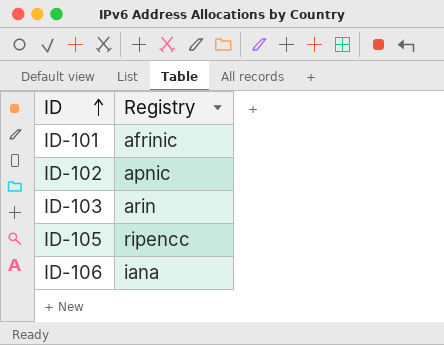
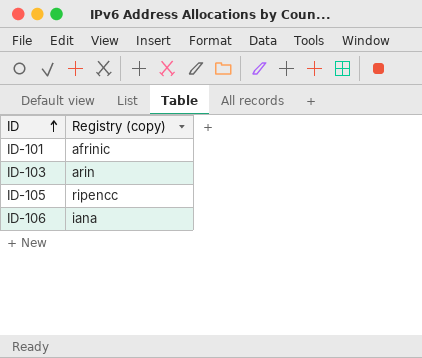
column name: Registry -> Registry (copy)
row ID-102: apnic -> none

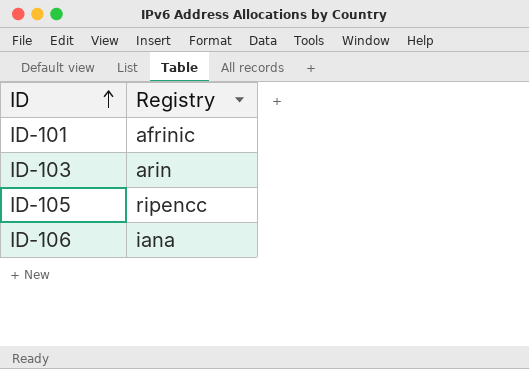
column name: Registry (copy) -> Registry

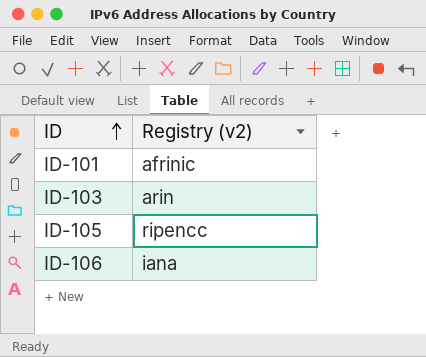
column name: Registry -> Registry (v2)

